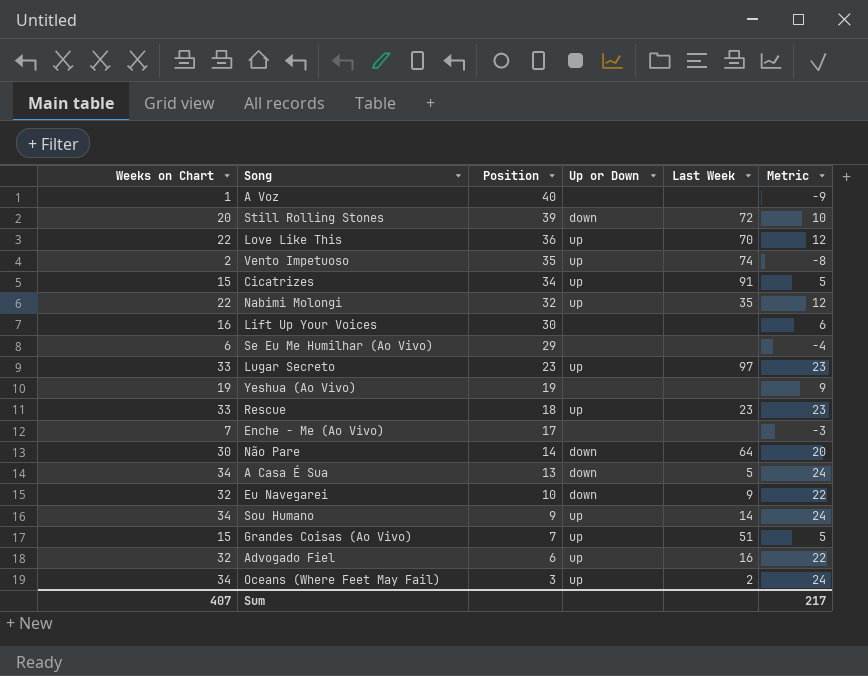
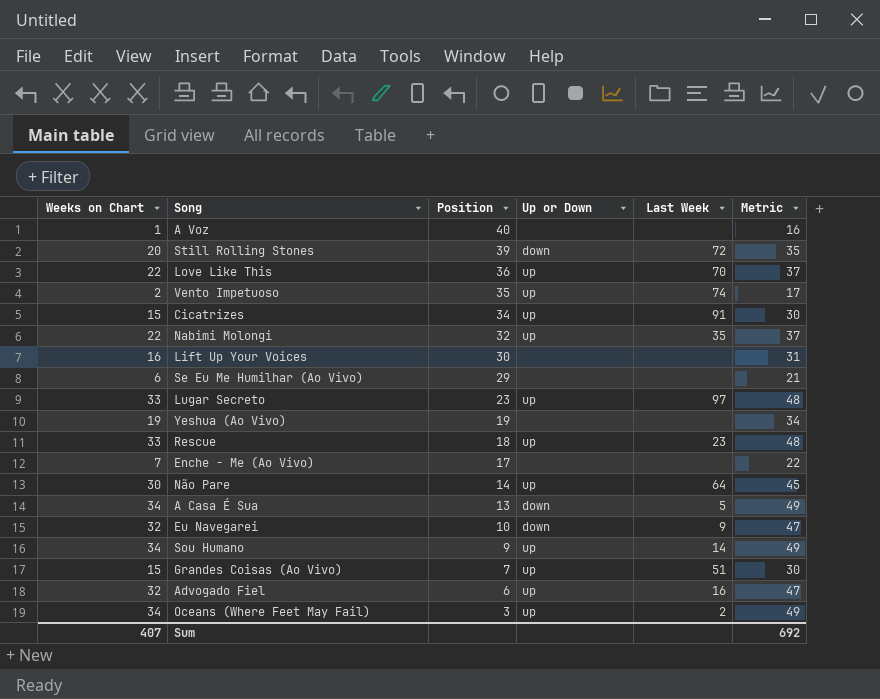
column Metric | formula: [Weeks on Chart] - 10 -> [Weeks on Chart] + 15
Não Pare | Up or Down: down -> up
Sum | Metric: 217 -> 692

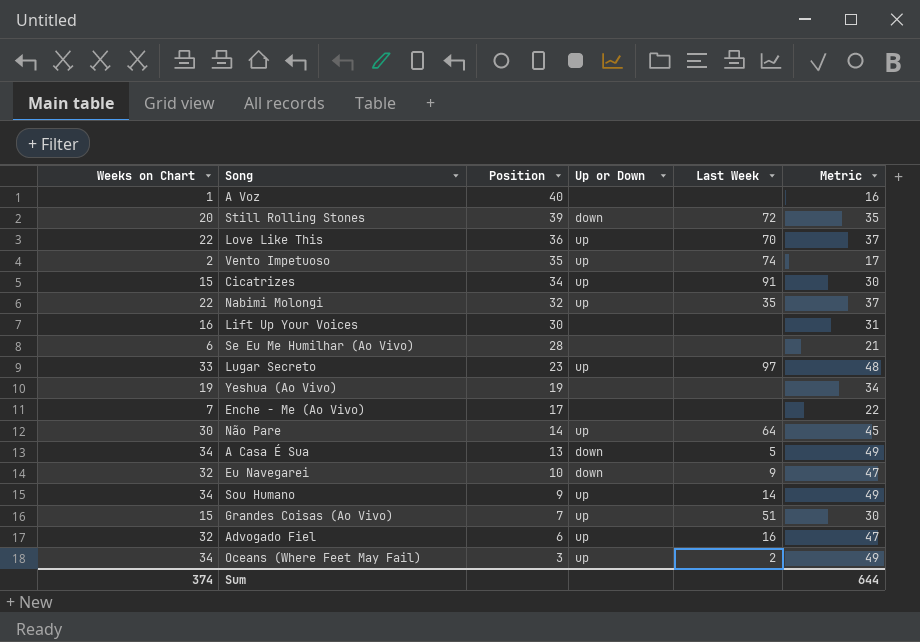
row Rescue: 33 | 18 | up | 23 | 48 -> none
Se Eu Me Humilhar (Ao Vivo) | Position: 29 -> 28
Sum | Weeks on Chart: 407 -> 374
Sum | Metric: 692 -> 644

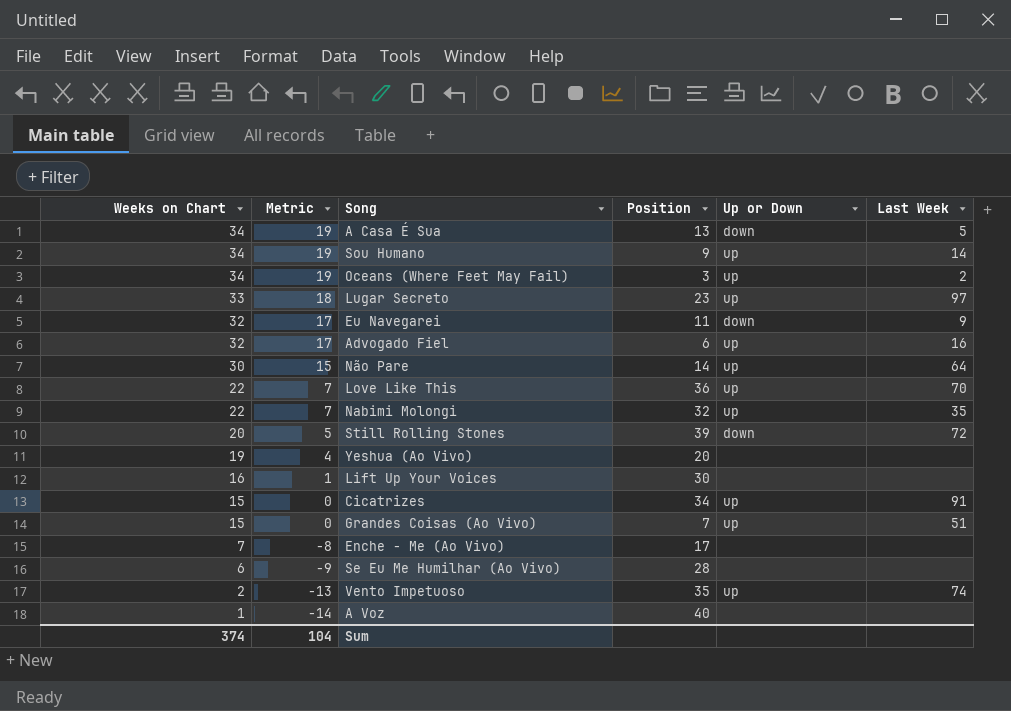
row order: Position descending -> Weeks on Chart descending
column Metric | formula: [Weeks on Chart] + 15 -> [Weeks on Chart] - 15
column Metric | position: 6 -> 2
Eu Navegarei | Position: 10 -> 11
Yeshua (Ao Vivo) | Position: 19 -> 20
Sum | Metric: 644 -> 104

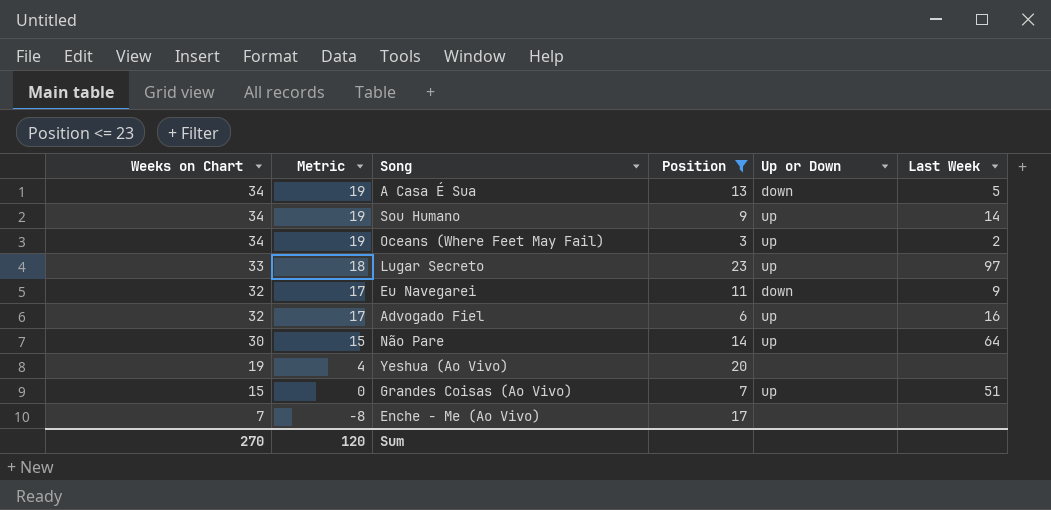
filter: none -> Position <= 23
Sum | Weeks on Chart: 374 -> 270
Sum | Metric: 104 -> 120

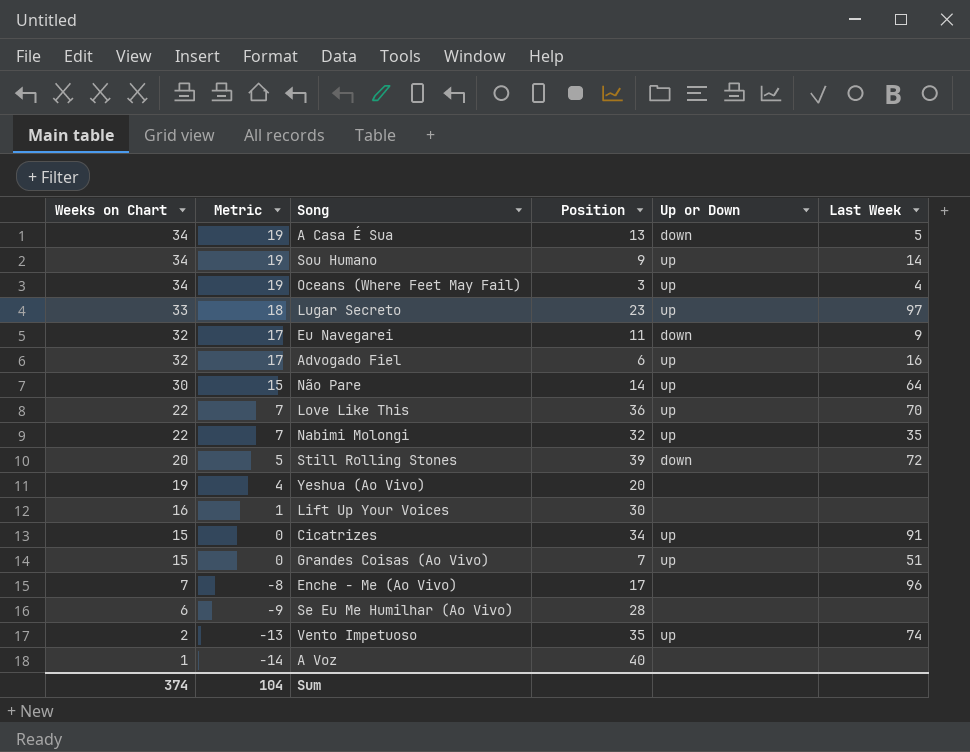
filter: Position <= 23 -> none
Oceans (Where Feet May Fail) | Last Week: 2 -> 4
Enche - Me (Ao Vivo) | Last Week: none -> 96
Sum | Weeks on Chart: 270 -> 374
Sum | Metric: 120 -> 104

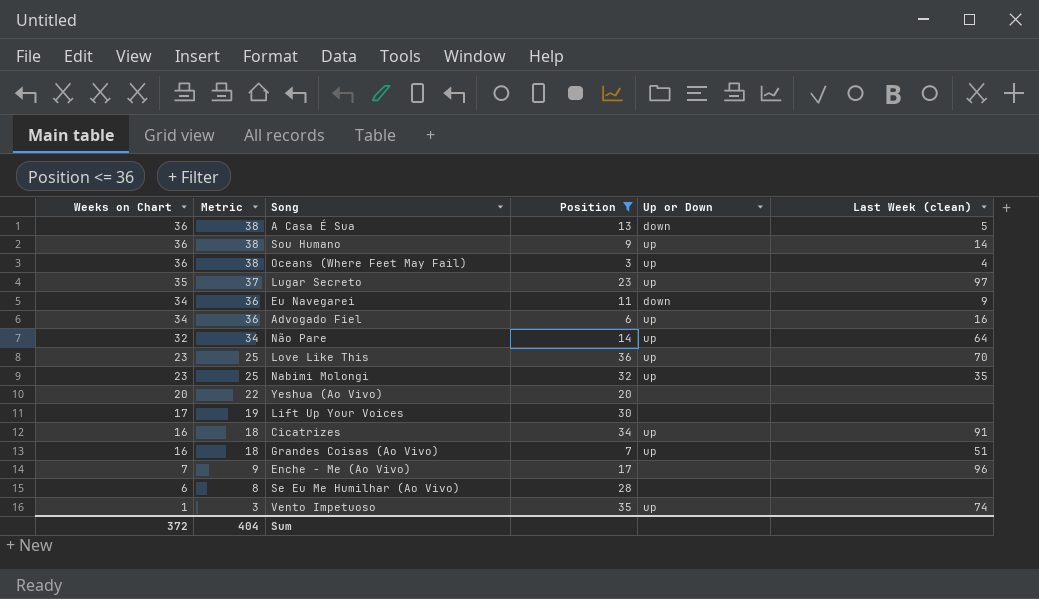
filter: none -> Position <= 36
column Metric | formula: [Weeks on Chart] - 15 -> [Weeks on Chart] + 2
column name: Last Week -> Last Week (clean)
A Casa É Sua | Weeks on Chart: 34 -> 36
Sou Humano | Weeks on Chart: 34 -> 36
Oceans (Where Feet May Fail) | Weeks on Chart: 34 -> 36
Lugar Secreto | Weeks on Chart: 33 -> 35
Eu Navegarei | Weeks on Chart: 32 -> 34
Advogado Fiel | Weeks on Chart: 32 -> 34
Não Pare | Weeks on Chart: 30 -> 32
Love Like This | Weeks on Chart: 22 -> 23
Nabimi Molongi | Weeks on Chart: 22 -> 23
Yeshua (Ao Vivo) | Weeks on Chart: 19 -> 20
Lift Up Your Voices | Weeks on Chart: 16 -> 17
Cicatrizes | Weeks on Chart: 15 -> 16
Grandes Coisas (Ao Vivo) | Weeks on Chart: 15 -> 16
Vento Impetuoso | Weeks on Chart: 2 -> 1
Sum | Weeks on Chart: 374 -> 372
Sum | Metric: 104 -> 404

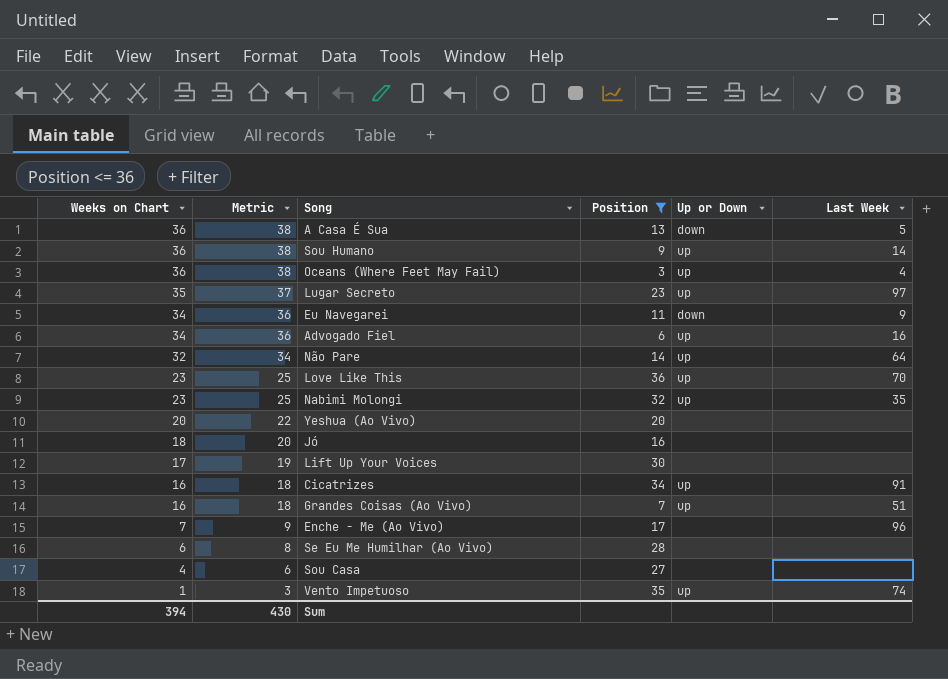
column name: Last Week (clean) -> Last Week
row Jó: none -> 18 | 20 | 16 | none | none
row Sou Casa: none -> 4 | 6 | 27 | none | none
Sum | Weeks on Chart: 372 -> 394
Sum | Metric: 404 -> 430

